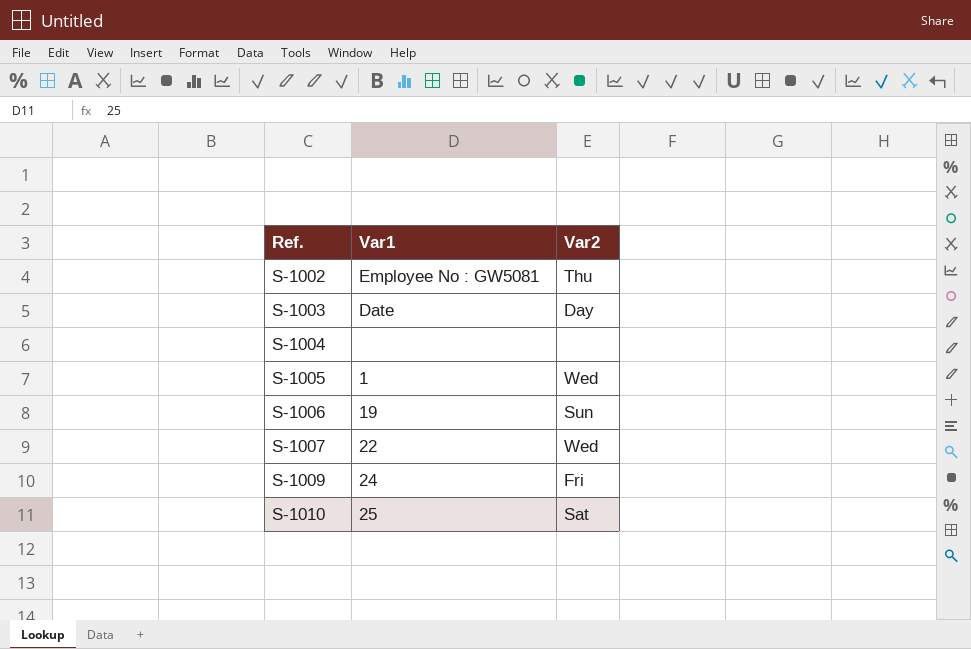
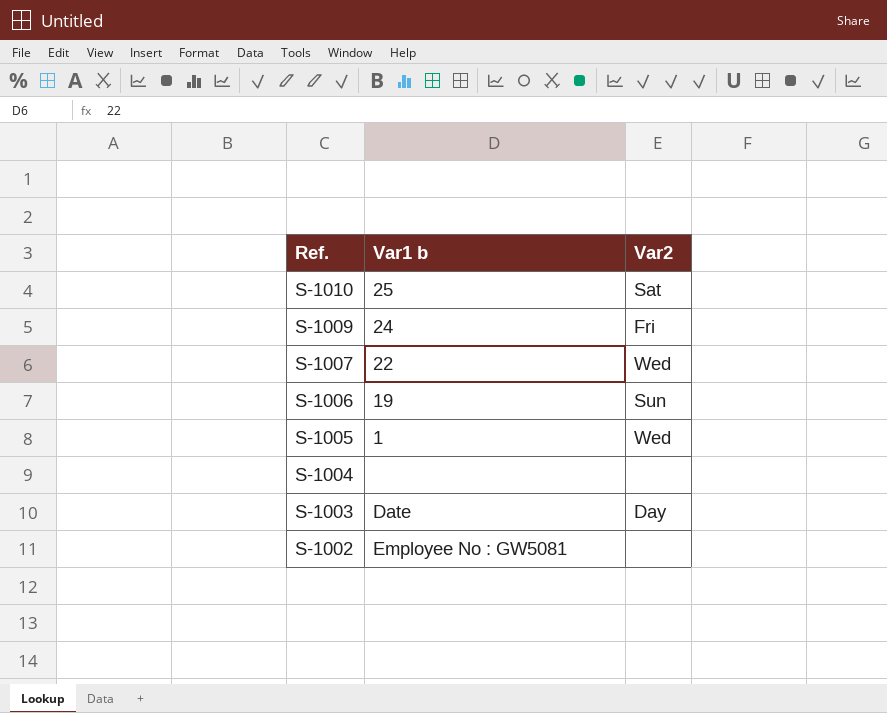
row order: Ref. ascending -> Ref. descending
column name: Var1 -> Var1 b
S-1002 | Var2: Thu -> none

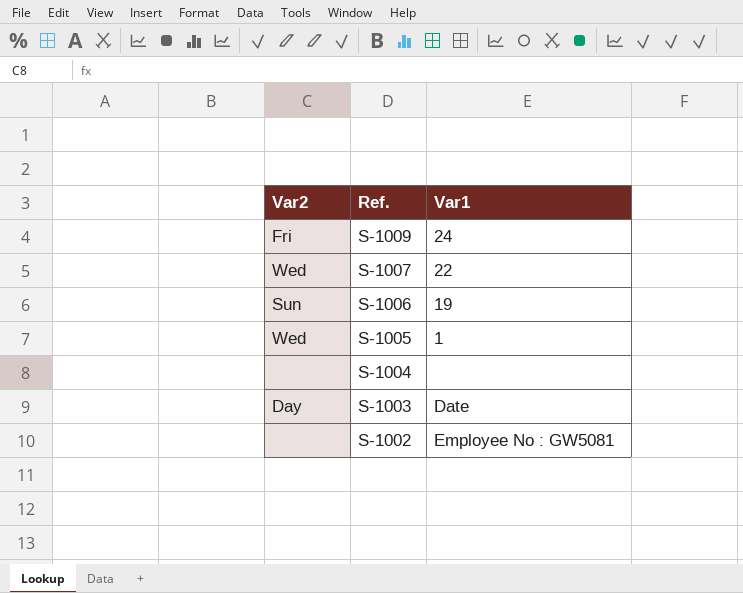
column Var2 | position: 3 -> 1
column name: Var1 b -> Var1
row S-1010: 25 | Sat -> none

